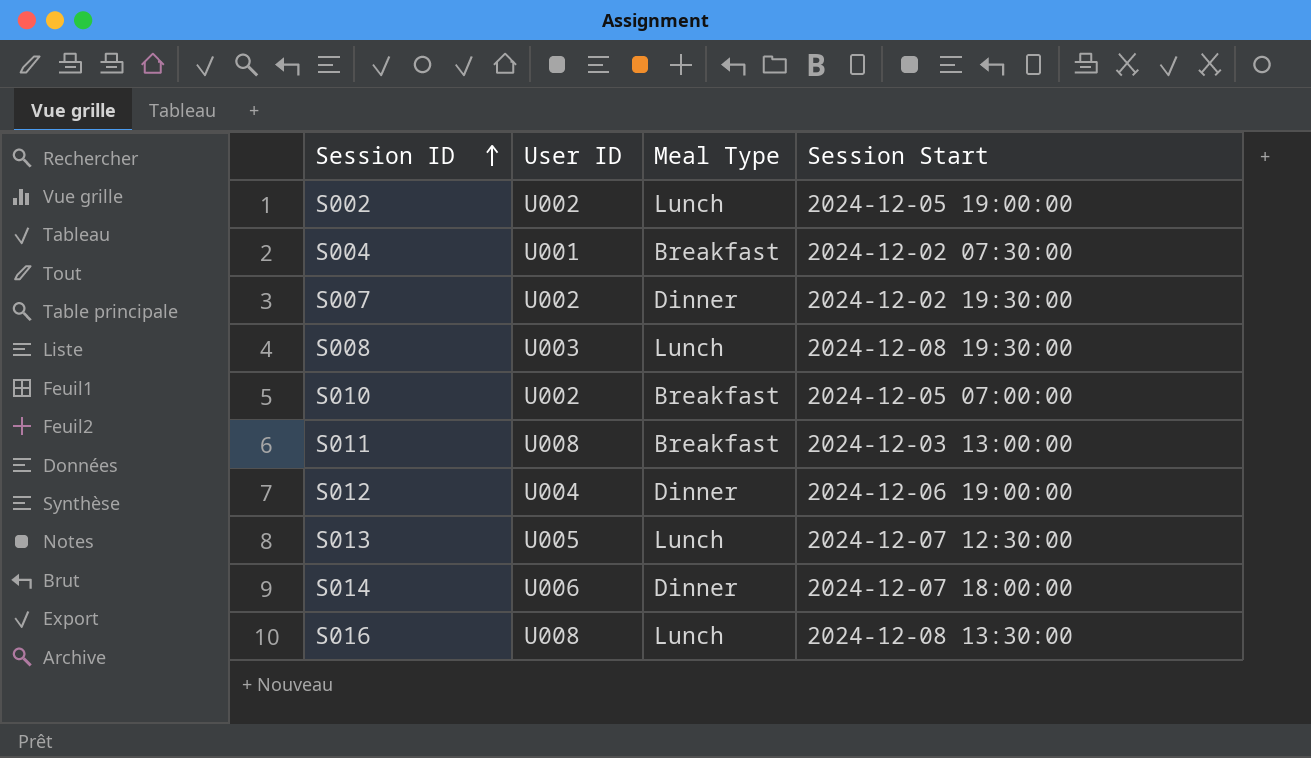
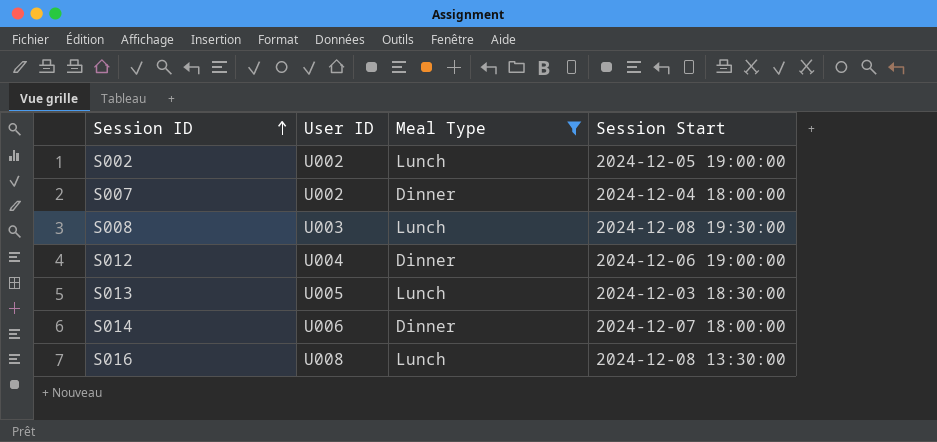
filter: none -> Meal Type != Breakfast
S007 | Session Start: 2024-12-02 19:30:00 -> 2024-12-04 18:00:00
S013 | Session Start: 2024-12-07 12:30:00 -> 2024-12-03 18:30:00

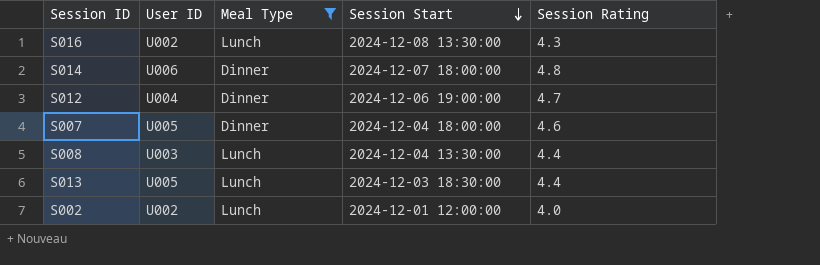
row order: Session ID ascending -> Session Start descending
column Session Rating | position: none -> 5
S016 | User ID: U008 -> U002
S007 | User ID: U002 -> U005
S008 | Session Start: 2024-12-08 19:30:00 -> 2024-12-04 13:30:00
S002 | Session Start: 2024-12-05 19:00:00 -> 2024-12-01 12:00:00

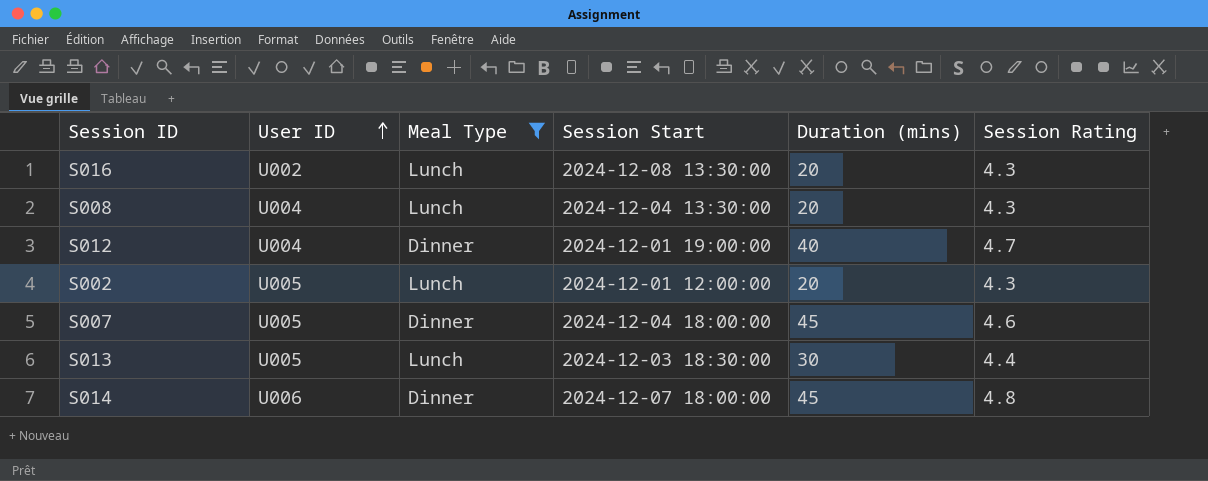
row order: Session Start descending -> User ID ascending
column Duration (mins) | position: none -> 5
S008 | User ID: U003 -> U004
S008 | Session Rating: 4.4 -> 4.3
S012 | Session Start: 2024-12-06 19:00:00 -> 2024-12-01 19:00:00
S002 | User ID: U002 -> U005
S002 | Session Rating: 4.0 -> 4.3

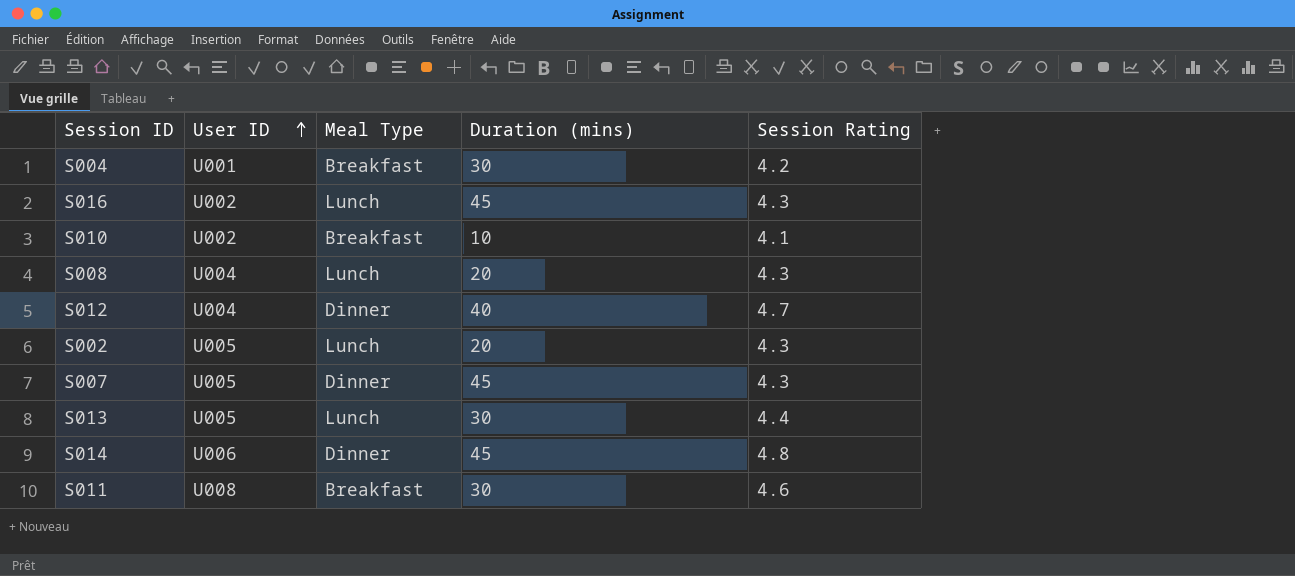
filter: Meal Type != Breakfast -> none
column Session Start | position: 4 -> none
S016 | Duration (mins): 20 -> 45
S007 | Session Rating: 4.6 -> 4.3

